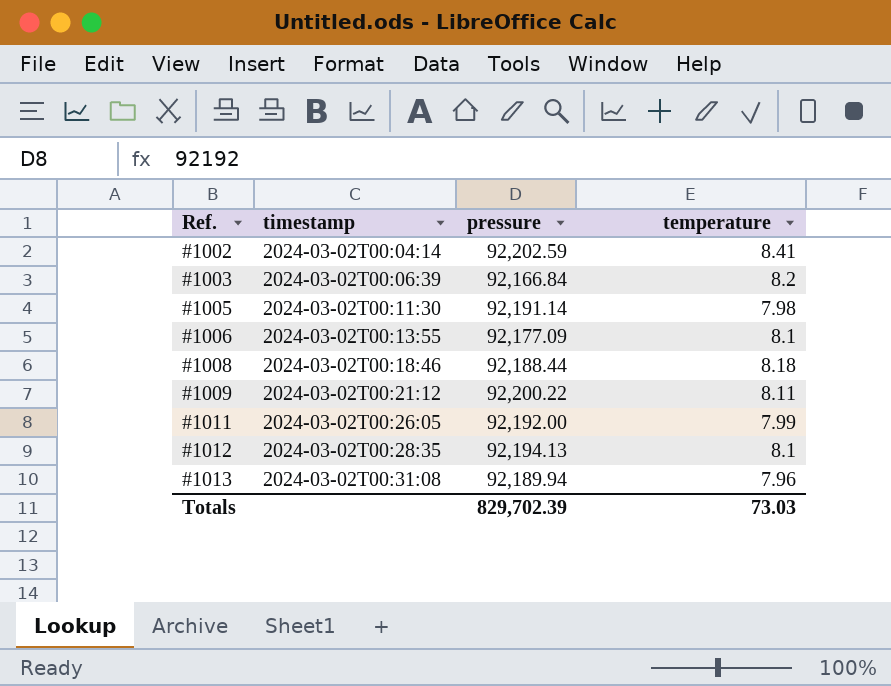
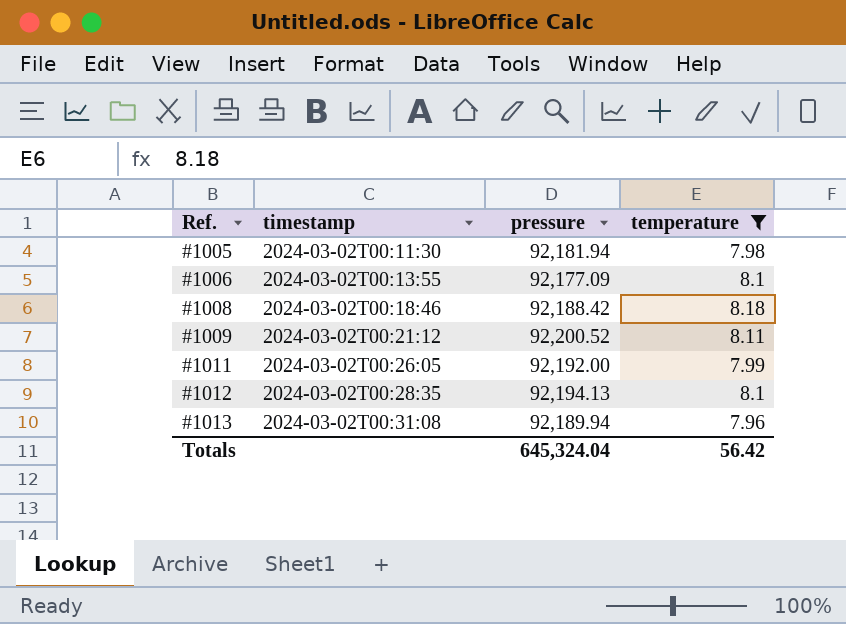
filter: none -> temperature <= 8.18
#1005 | pressure: 92,191.14 -> 92,181.94
#1008 | pressure: 92,188.44 -> 92,188.42
#1009 | pressure: 92,200.22 -> 92,200.52
Totals | pressure: 829,702.39 -> 645,324.04
Totals | temperature: 73.03 -> 56.42

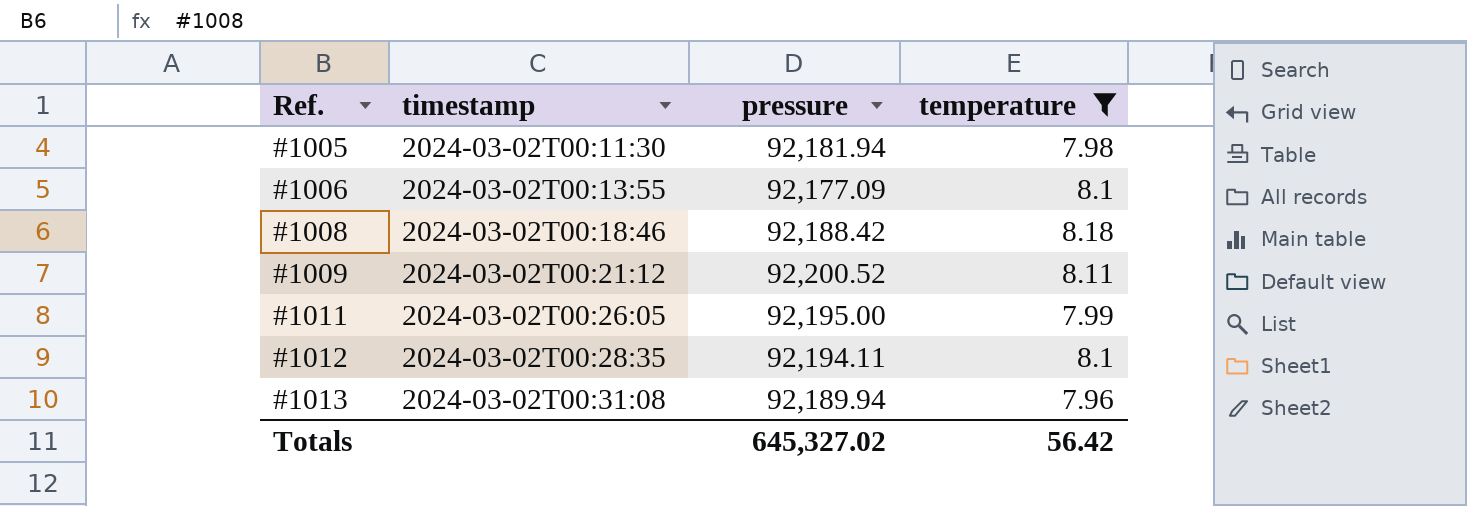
#1011 | pressure: 92,192.00 -> 92,195.00
#1012 | pressure: 92,194.13 -> 92,194.11
Totals | pressure: 645,324.04 -> 645,327.02

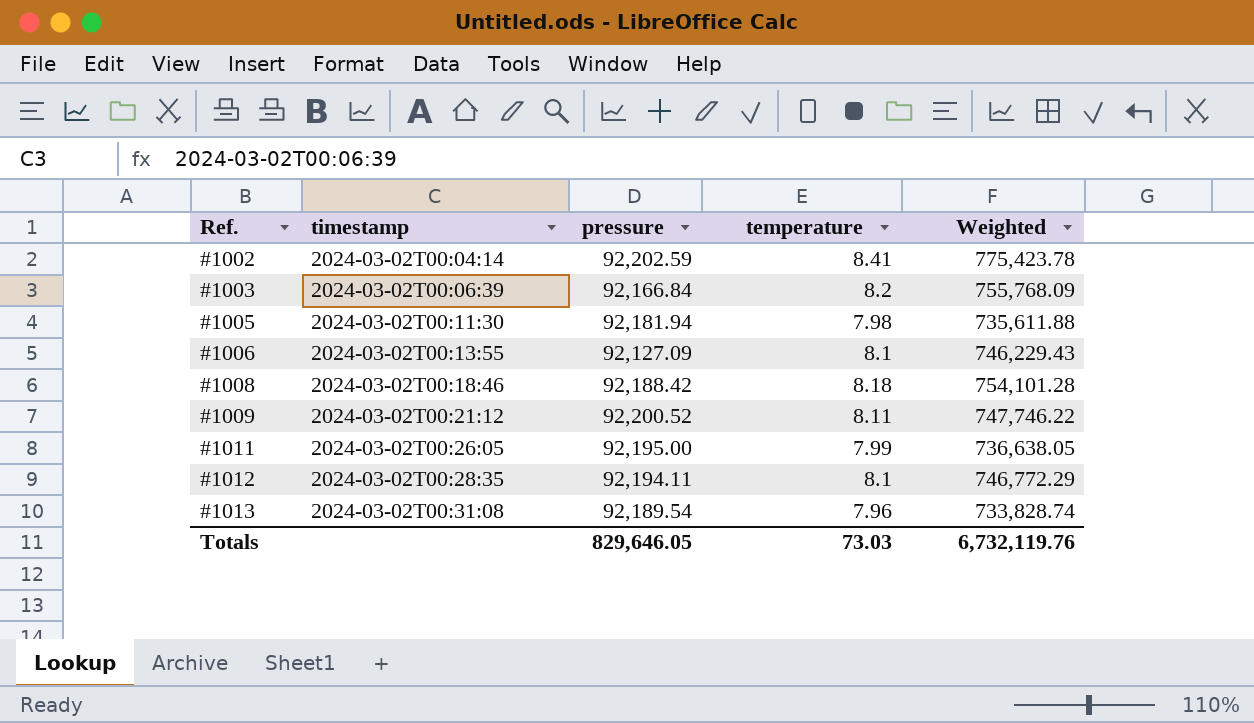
filter: temperature <= 8.18 -> none
column Weighted | formula: none -> [pressure] * [temperature]
#1006 | pressure: 92,177.09 -> 92,127.09
#1013 | pressure: 92,189.94 -> 92,189.54
Totals | pressure: 645,327.02 -> 829,646.05
Totals | temperature: 56.42 -> 73.03

